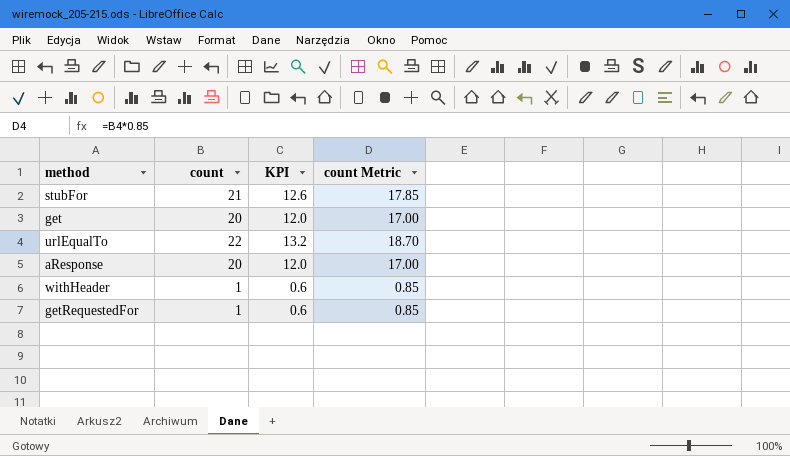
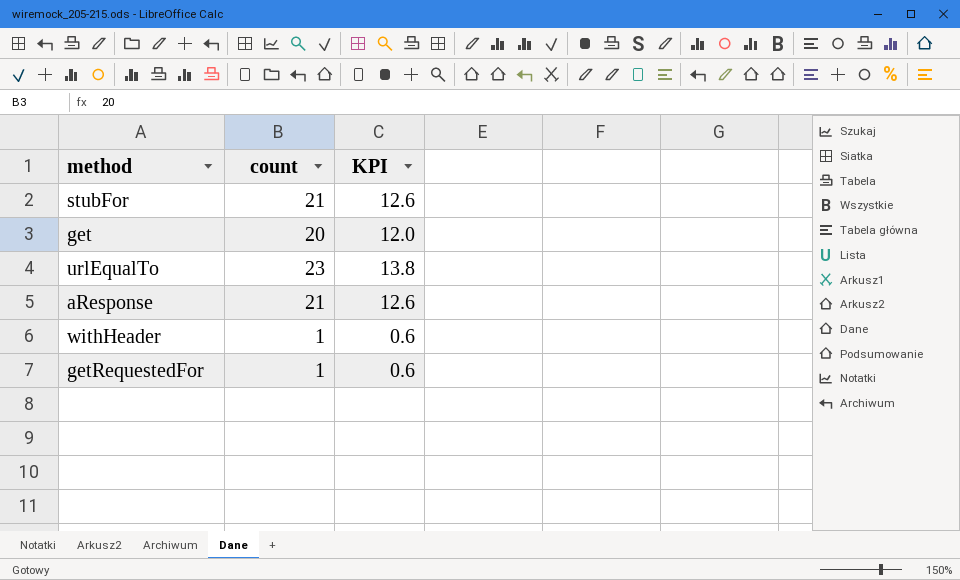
column count Metric | formula: [count] * 0.85 -> none
urlEqualTo | count: 22 -> 23
urlEqualTo | KPI: 13.2 -> 13.8
aResponse | count: 20 -> 21
aResponse | KPI: 12.0 -> 12.6

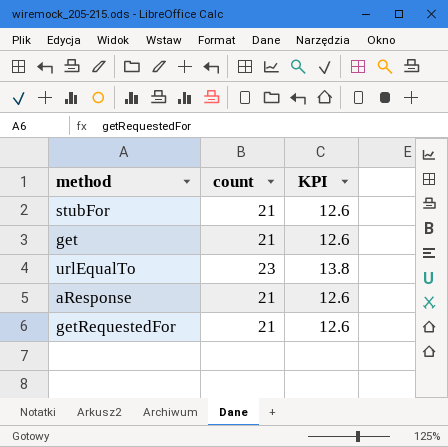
row withHeader: 1 | 0.6 -> none
get | count: 20 -> 21
get | KPI: 12.0 -> 12.6
getRequestedFor | count: 1 -> 21
getRequestedFor | KPI: 0.6 -> 12.6

